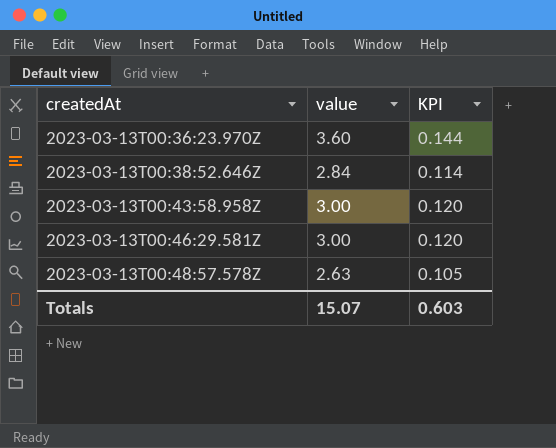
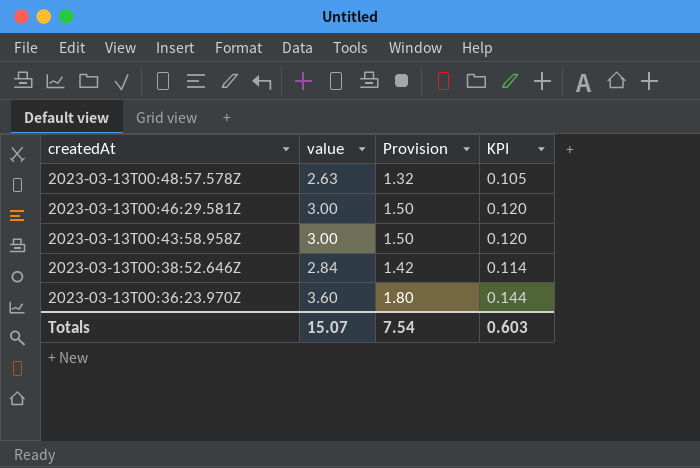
row order: createdAt ascending -> createdAt descending
column Provision | formula: none -> [value] * 0.5

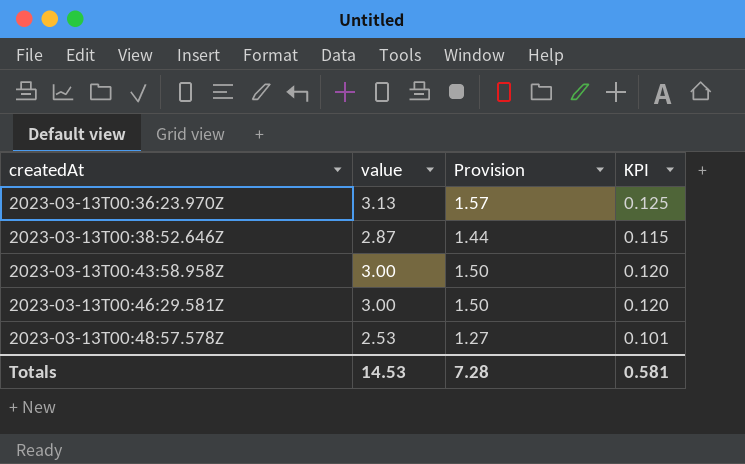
row order: createdAt descending -> createdAt ascending
2023-03-13T00:36:23.970Z | value: 3.60 -> 3.13
2023-03-13T00:36:23.970Z | Provision: 1.80 -> 1.57
2023-03-13T00:36:23.970Z | KPI: 0.144 -> 0.125
2023-03-13T00:38:52.646Z | value: 2.84 -> 2.87
2023-03-13T00:38:52.646Z | Provision: 1.42 -> 1.44
2023-03-13T00:38:52.646Z | KPI: 0.114 -> 0.115
2023-03-13T00:48:57.578Z | value: 2.63 -> 2.53
2023-03-13T00:48:57.578Z | Provision: 1.32 -> 1.27
2023-03-13T00:48:57.578Z | KPI: 0.105 -> 0.101
Totals | value: 15.07 -> 14.53
Totals | Provision: 7.54 -> 7.28
Totals | KPI: 0.603 -> 0.581

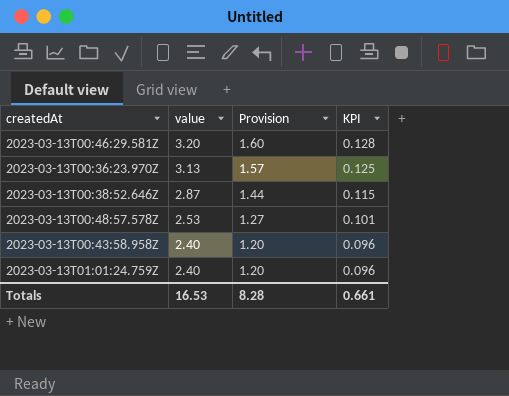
row order: createdAt ascending -> value descending
2023-03-13T00:46:29.581Z | value: 3.00 -> 3.20
2023-03-13T00:46:29.581Z | Provision: 1.50 -> 1.60
2023-03-13T00:46:29.581Z | KPI: 0.120 -> 0.128
2023-03-13T00:43:58.958Z | value: 3.00 -> 2.40
2023-03-13T00:43:58.958Z | Provision: 1.50 -> 1.20
2023-03-13T00:43:58.958Z | KPI: 0.120 -> 0.096
row 2023-03-13T01:01:24.759Z: none -> 2.40 | 1.20 | 0.096
Totals | value: 14.53 -> 16.53
Totals | Provision: 7.28 -> 8.28
Totals | KPI: 0.581 -> 0.661

